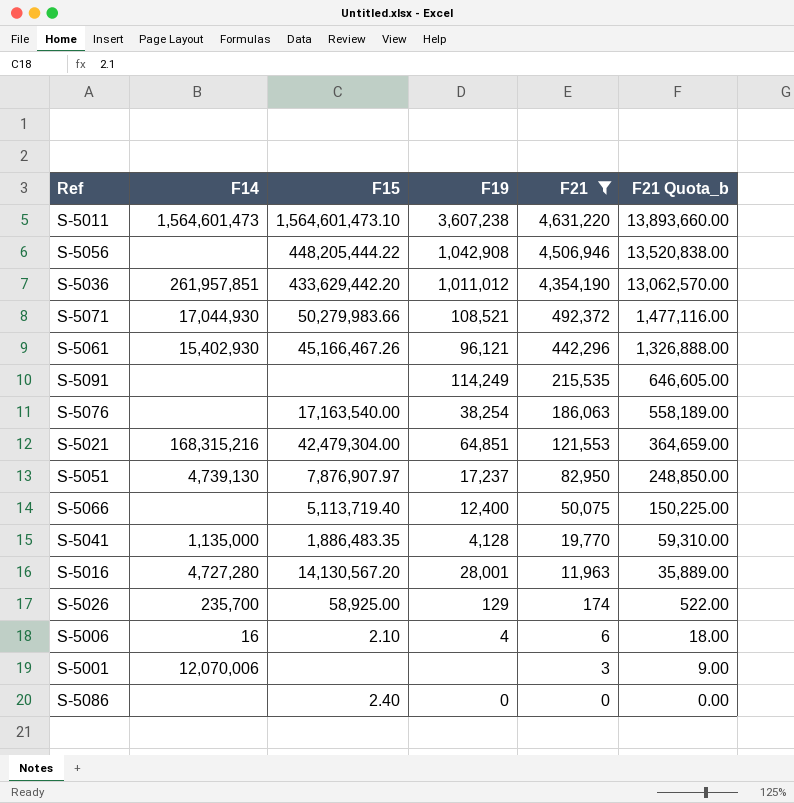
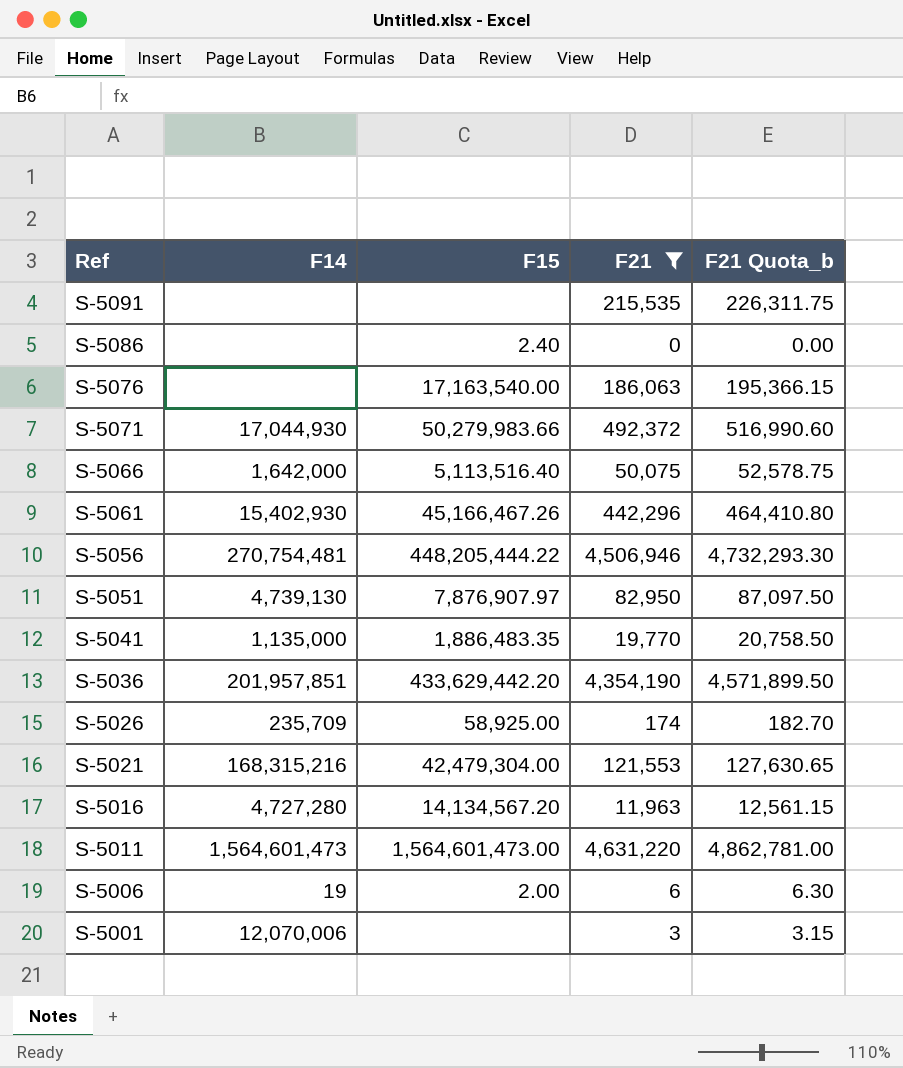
row order: F21 descending -> Ref descending
column F19 | position: 4 -> none
column F21 Quota_b | formula: [F21] * 3 -> [F21] * 1.05
S-5066 | F14: none -> 1,642,000
S-5066 | F15: 5,113,719.40 -> 5,113,516.40
S-5056 | F14: none -> 270,754,481
S-5036 | F14: 261,957,851 -> 201,957,851
S-5026 | F14: 235,700 -> 235,709
S-5016 | F15: 14,130,567.20 -> 14,134,567.20
S-5011 | F15: 1,564,601,473.10 -> 1,564,601,473.00
S-5006 | F14: 16 -> 19
S-5006 | F15: 2.10 -> 2.00

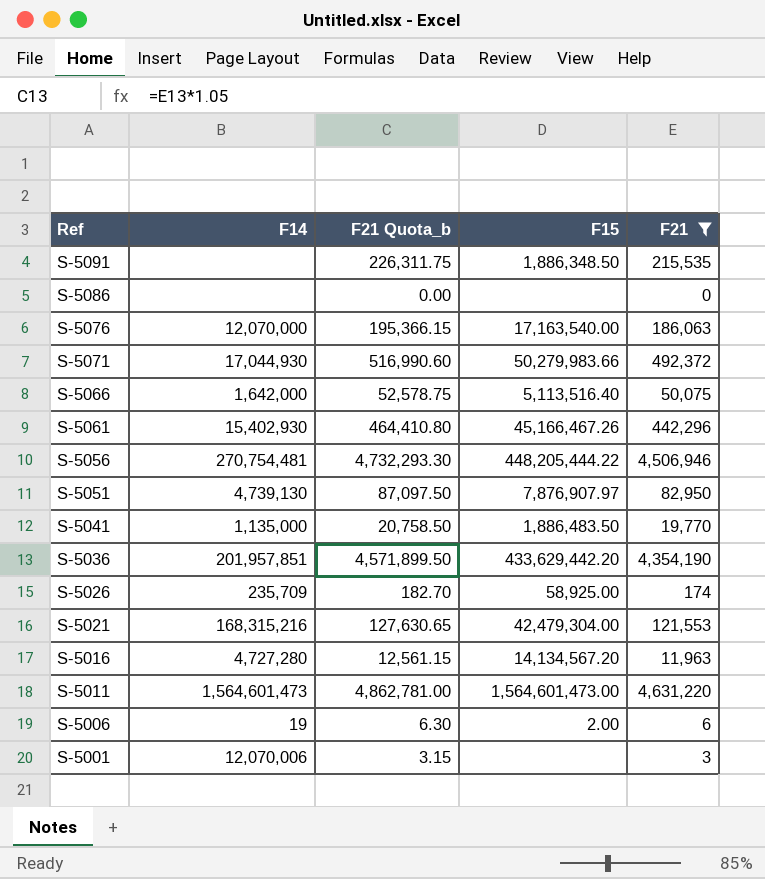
column F21 Quota_b | position: 5 -> 3
S-5091 | F15: none -> 1,886,348.50
S-5086 | F15: 2.40 -> none
S-5076 | F14: none -> 12,070,000
S-5041 | F15: 1,886,483.35 -> 1,886,483.50

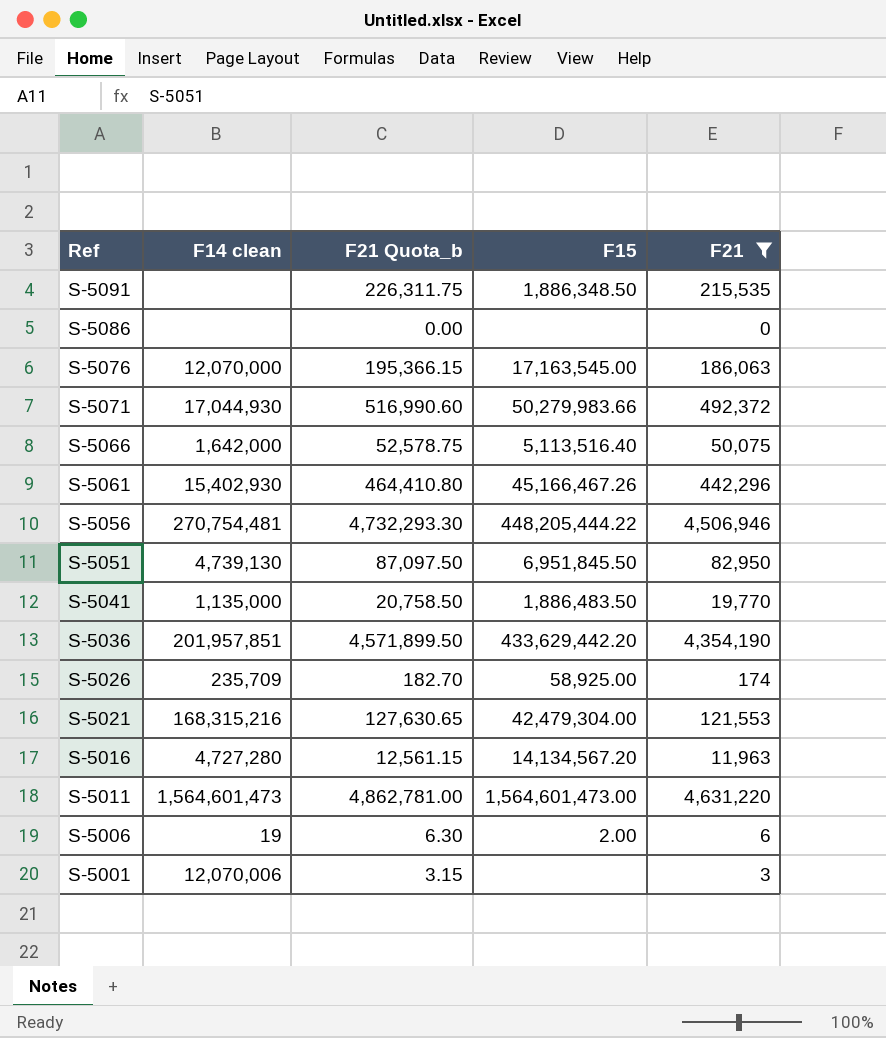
column name: F14 -> F14 clean
S-5076 | F15: 17,163,540.00 -> 17,163,545.00
S-5051 | F15: 7,876,907.97 -> 6,951,845.50

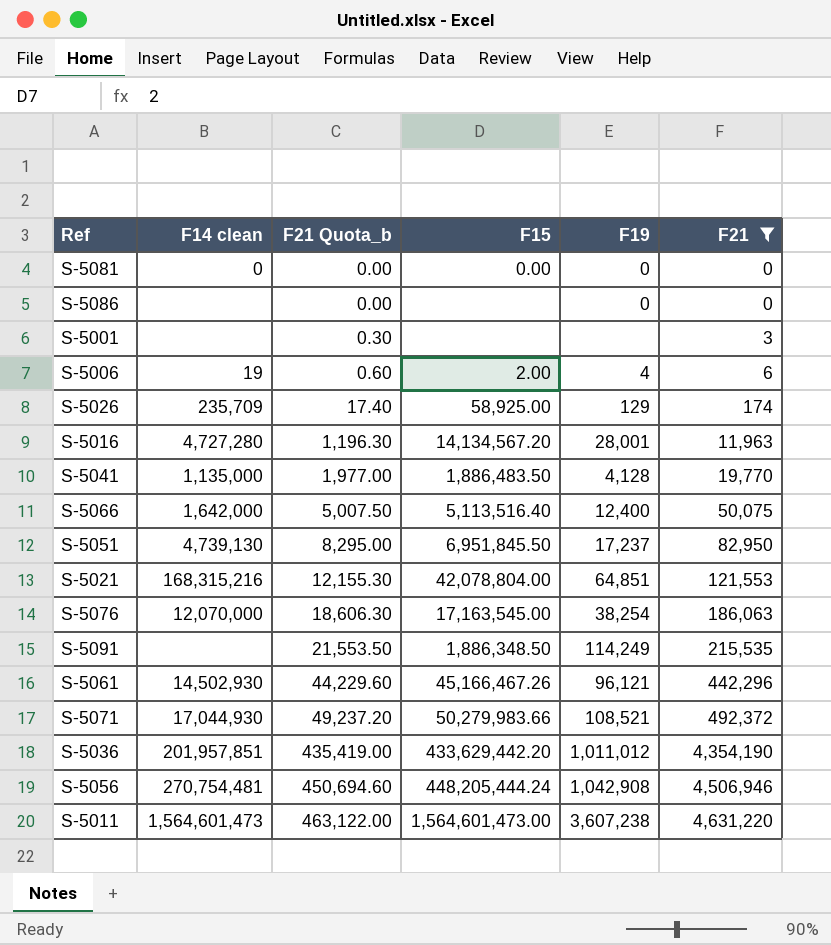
row order: Ref descending -> F21 Quota_b ascending
column F21 Quota_b | formula: [F21] * 1.05 -> [F21] * 0.1
column F19 | position: none -> 5
row S-5081: none -> 0 | 0.00 | 0.00 | 0 | 0
S-5001 | F14 clean: 12,070,006 -> none
S-5021 | F15: 42,479,304.00 -> 42,078,804.00
S-5061 | F14 clean: 15,402,930 -> 14,502,930
S-5056 | F15: 448,205,444.22 -> 448,205,444.24

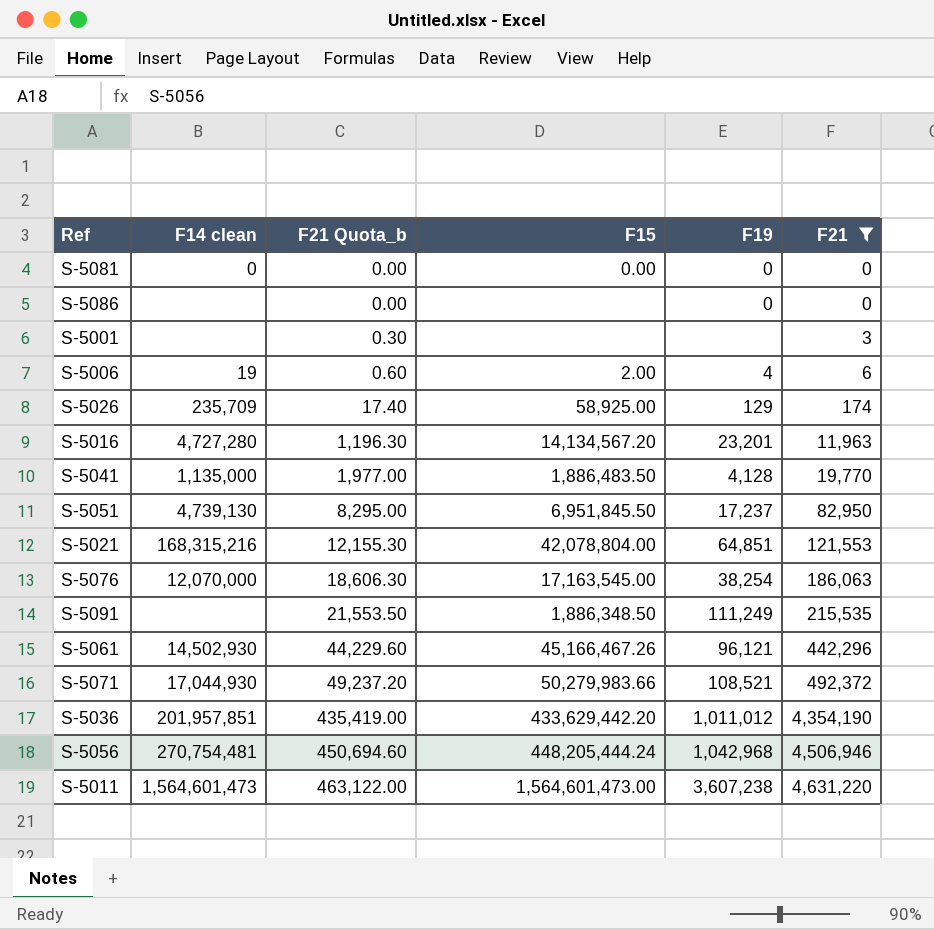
row S-5066: 1,642,000 | 5,007.50 | 5,113,516.40 | 12,400 | 50,075 -> none
S-5016 | F19: 28,001 -> 23,201
S-5091 | F19: 114,249 -> 111,249
S-5056 | F19: 1,042,908 -> 1,042,968

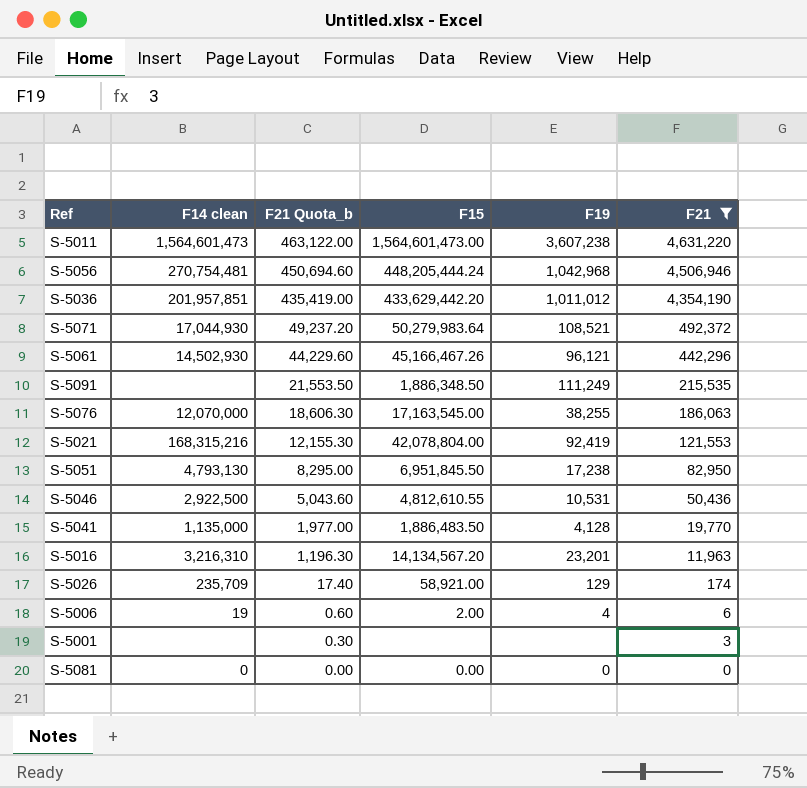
row order: F21 Quota_b ascending -> F21 Quota_b descending
row S-5086: none | 0.00 | none | 0 | 0 -> none
S-5071 | F15: 50,279,983.66 -> 50,279,983.64
S-5076 | F19: 38,254 -> 38,255
S-5021 | F19: 64,851 -> 92,419
S-5051 | F14 clean: 4,739,130 -> 4,793,130
S-5051 | F19: 17,237 -> 17,238
row S-5046: none -> 2,922,500 | 5,043.60 | 4,812,610.55 | 10,531 | 50,436
S-5016 | F14 clean: 4,727,280 -> 3,216,310
S-5026 | F15: 58,925.00 -> 58,921.00

